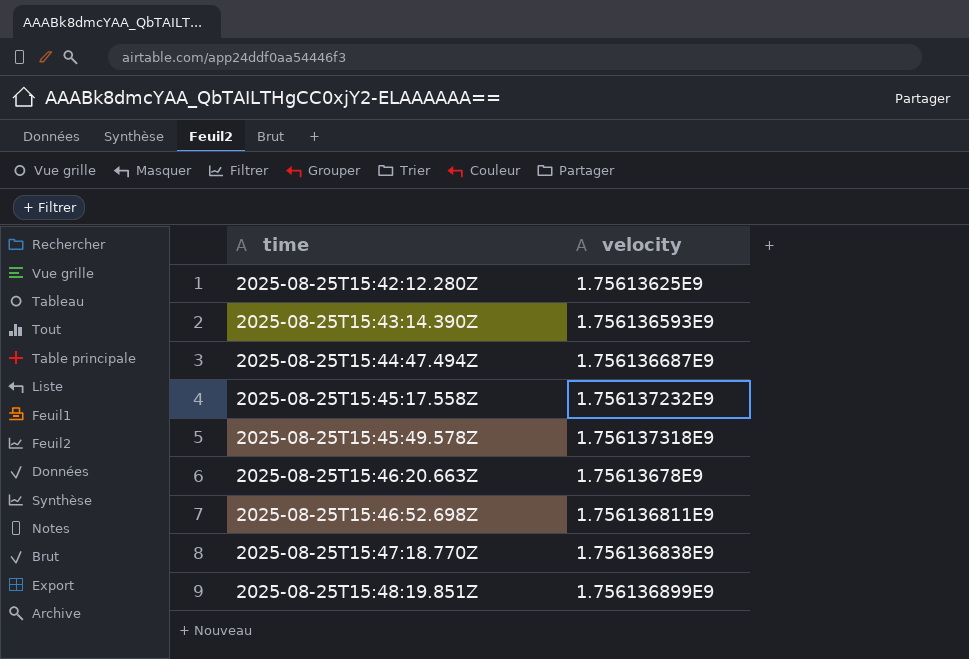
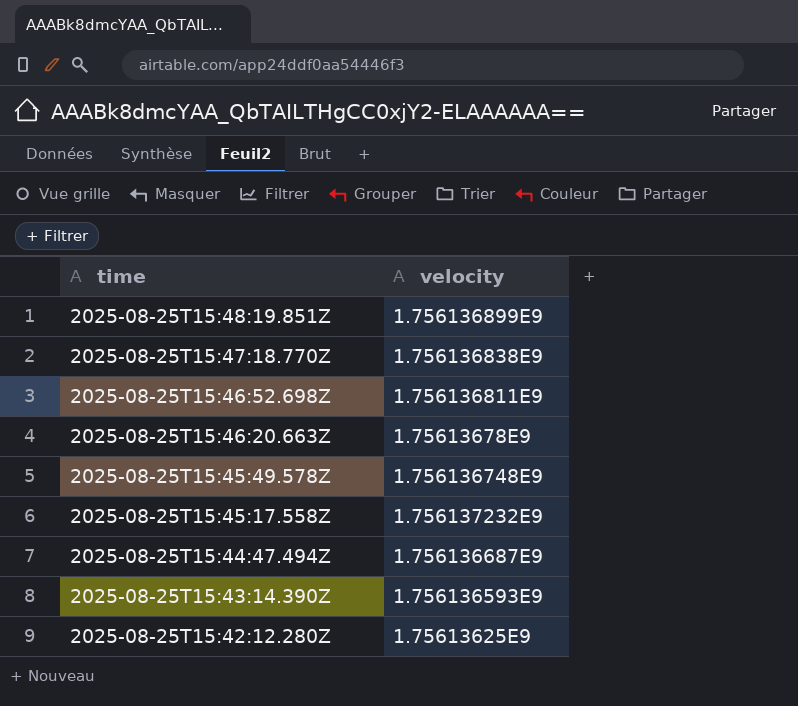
row order: time ascending -> time descending
2025-08-25T15:45:49.578Z | velocity: 1.756137318E9 -> 1.756136748E9

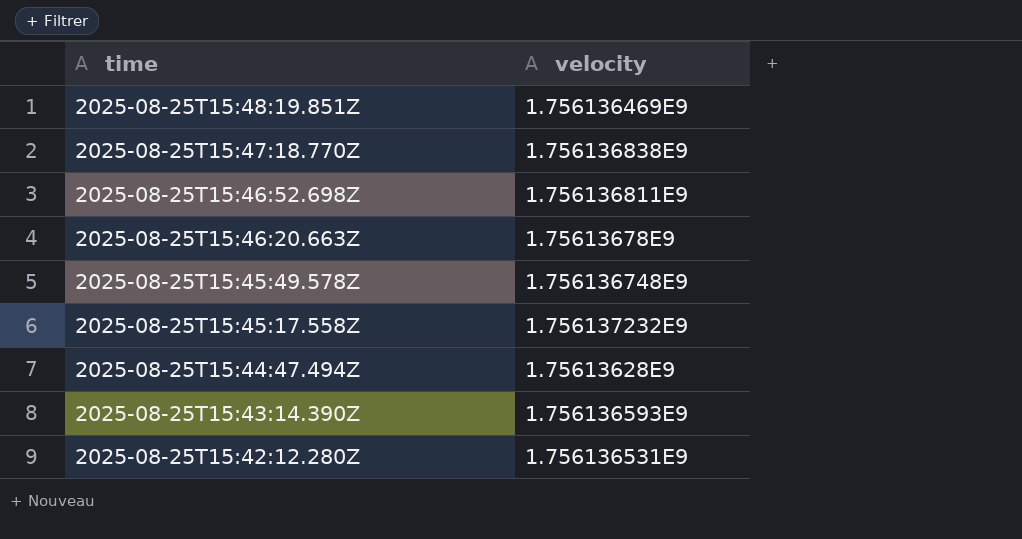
2025-08-25T15:48:19.851Z | velocity: 1.756136899E9 -> 1.756136469E9
2025-08-25T15:44:47.494Z | velocity: 1.756136687E9 -> 1.75613628E9
2025-08-25T15:42:12.280Z | velocity: 1.75613625E9 -> 1.756136531E9

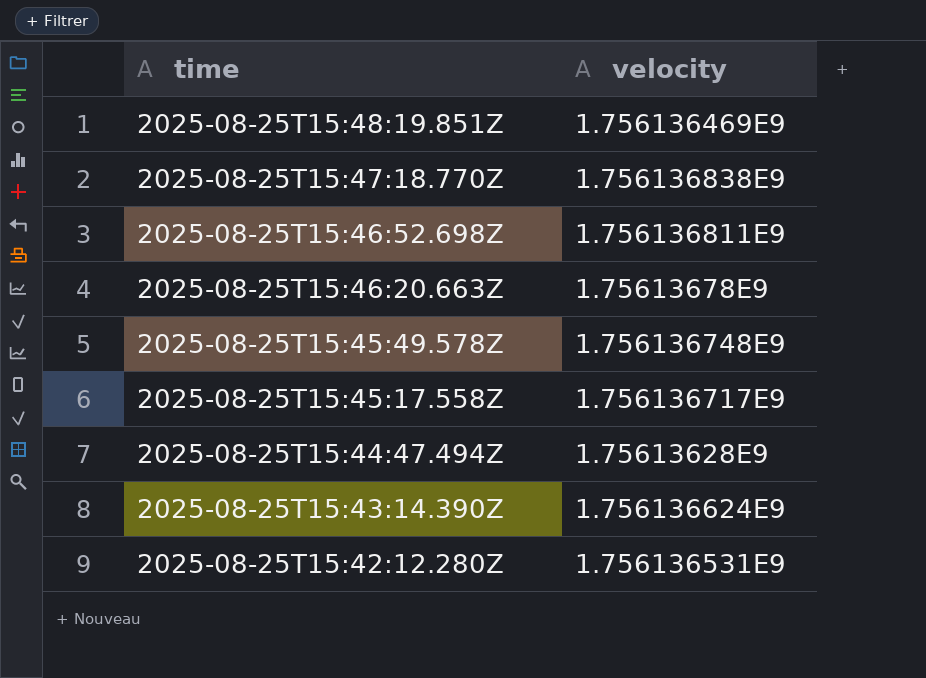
2025-08-25T15:45:17.558Z | velocity: 1.756137232E9 -> 1.756136717E9
2025-08-25T15:43:14.390Z | velocity: 1.756136593E9 -> 1.756136624E9

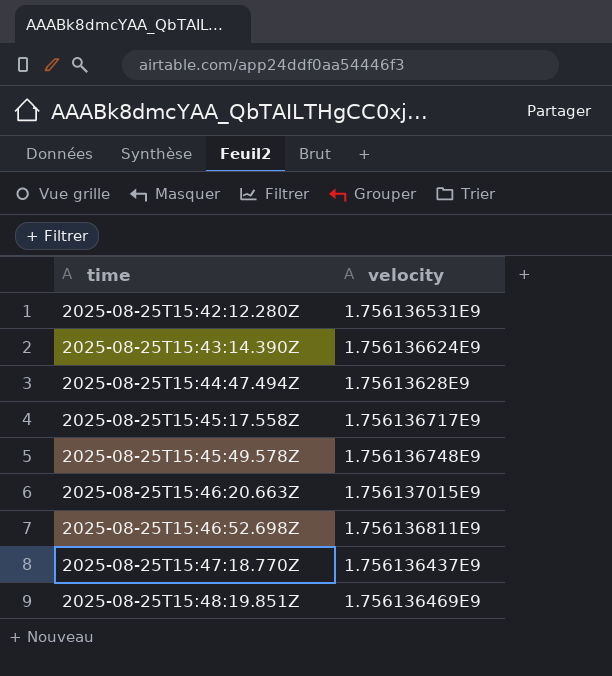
row order: time descending -> time ascending
2025-08-25T15:46:20.663Z | velocity: 1.75613678E9 -> 1.756137015E9
2025-08-25T15:47:18.770Z | velocity: 1.756136838E9 -> 1.756136437E9

